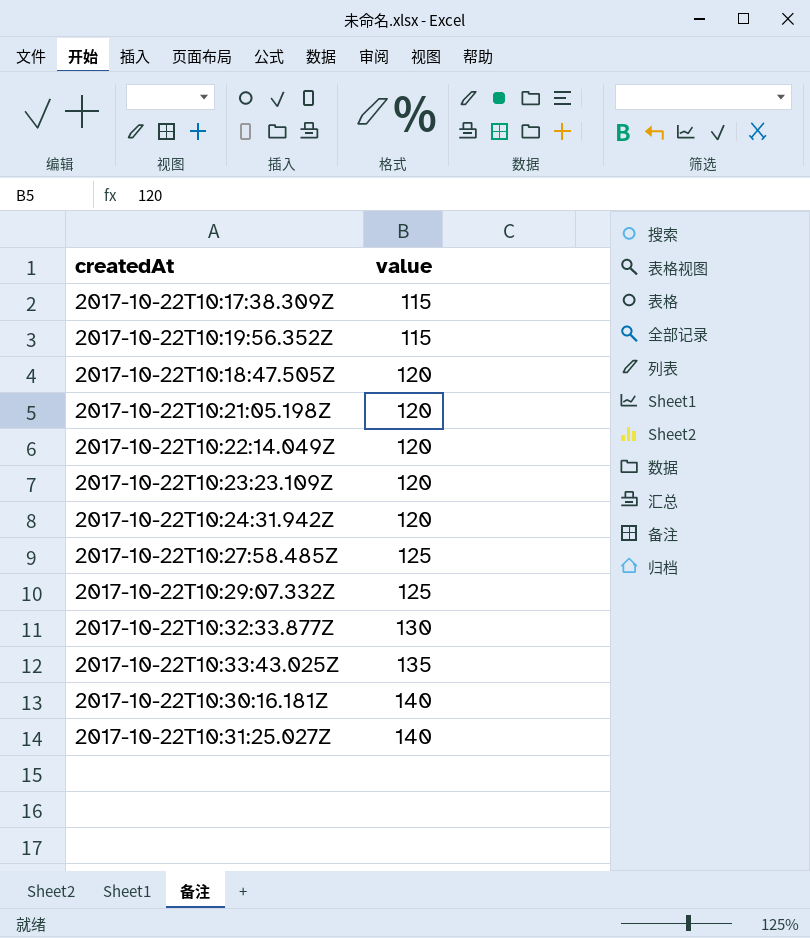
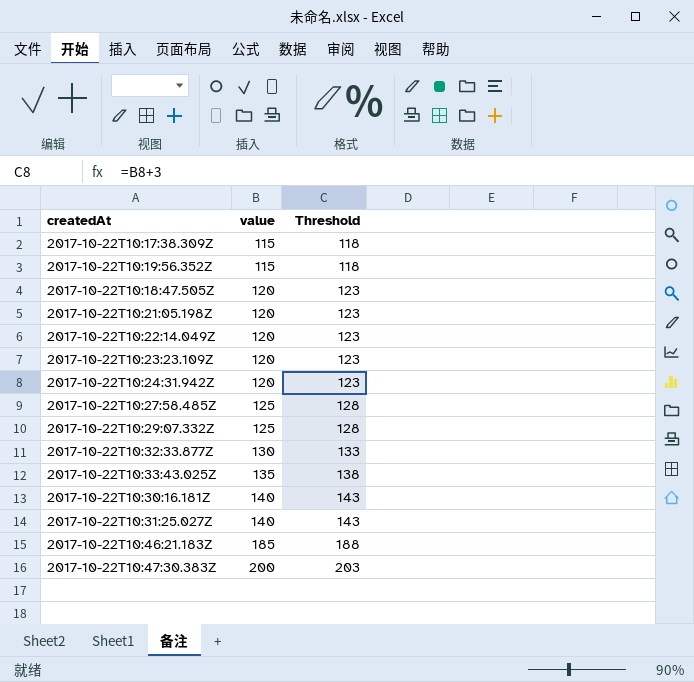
column Threshold | formula: none -> [value] + 3
row 2017-10-22T10:46:21.183Z: none -> 185 | 188
row 2017-10-22T10:47:30.383Z: none -> 200 | 203

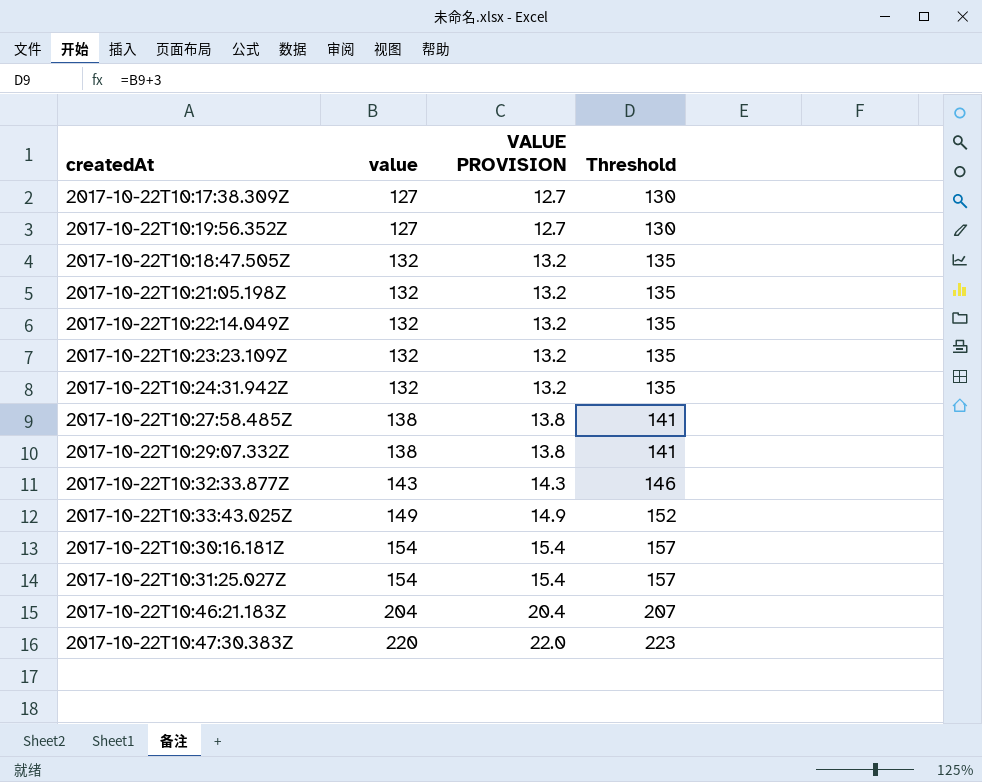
column VALUE PROVISION | formula: none -> [value] * 0.1
2017-10-22T10:17:38.309Z | value: 115 -> 127
2017-10-22T10:17:38.309Z | Threshold: 118 -> 130
2017-10-22T10:19:56.352Z | value: 115 -> 127
2017-10-22T10:19:56.352Z | Threshold: 118 -> 130
2017-10-22T10:18:47.505Z | value: 120 -> 132
2017-10-22T10:18:47.505Z | Threshold: 123 -> 135
2017-10-22T10:21:05.198Z | value: 120 -> 132
2017-10-22T10:21:05.198Z | Threshold: 123 -> 135
2017-10-22T10:22:14.049Z | value: 120 -> 132
2017-10-22T10:22:14.049Z | Threshold: 123 -> 135
2017-10-22T10:23:23.109Z | value: 120 -> 132
2017-10-22T10:23:23.109Z | Threshold: 123 -> 135
2017-10-22T10:24:31.942Z | value: 120 -> 132
2017-10-22T10:24:31.942Z | Threshold: 123 -> 135
2017-10-22T10:27:58.485Z | value: 125 -> 138
2017-10-22T10:27:58.485Z | Threshold: 128 -> 141
2017-10-22T10:29:07.332Z | value: 125 -> 138
2017-10-22T10:29:07.332Z | Threshold: 128 -> 141
2017-10-22T10:32:33.877Z | value: 130 -> 143
2017-10-22T10:32:33.877Z | Threshold: 133 -> 146
2017-10-22T10:33:43.025Z | value: 135 -> 149
2017-10-22T10:33:43.025Z | Threshold: 138 -> 152
2017-10-22T10:30:16.181Z | value: 140 -> 154
2017-10-22T10:30:16.181Z | Threshold: 143 -> 157
2017-10-22T10:31:25.027Z | value: 140 -> 154
2017-10-22T10:31:25.027Z | Threshold: 143 -> 157
2017-10-22T10:46:21.183Z | value: 185 -> 204
2017-10-22T10:46:21.183Z | Threshold: 188 -> 207
2017-10-22T10:47:30.383Z | value: 200 -> 220
2017-10-22T10:47:30.383Z | Threshold: 203 -> 223

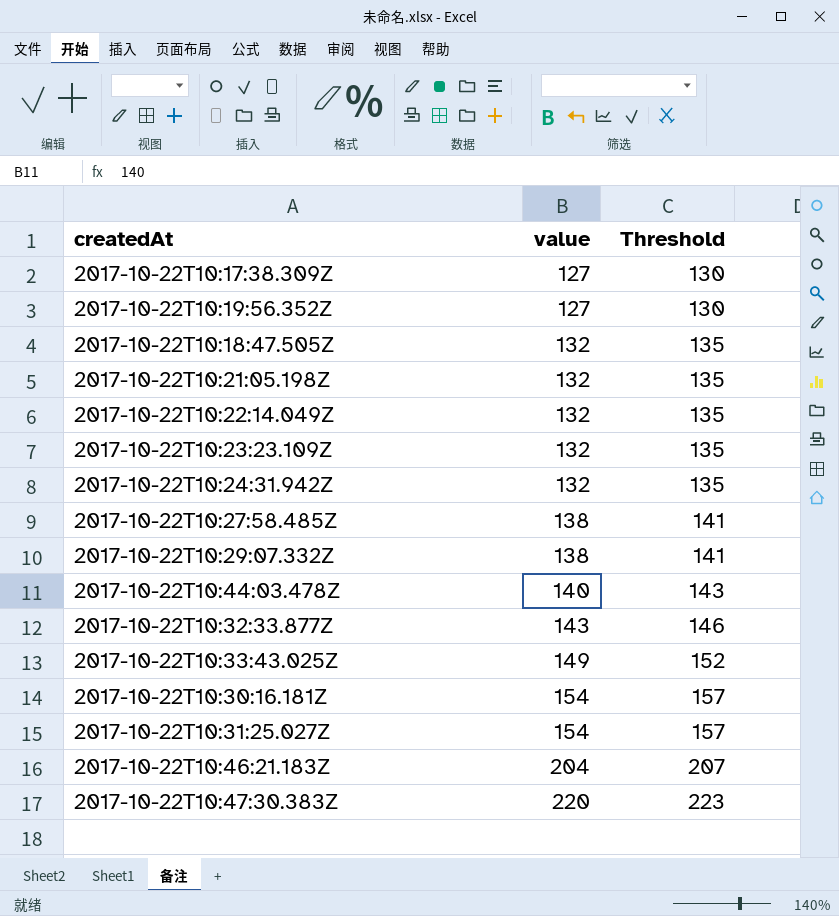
column VALUE PROVISION | formula: [value] * 0.1 -> none
row 2017-10-22T10:44:03.478Z: none -> 140 | 143

